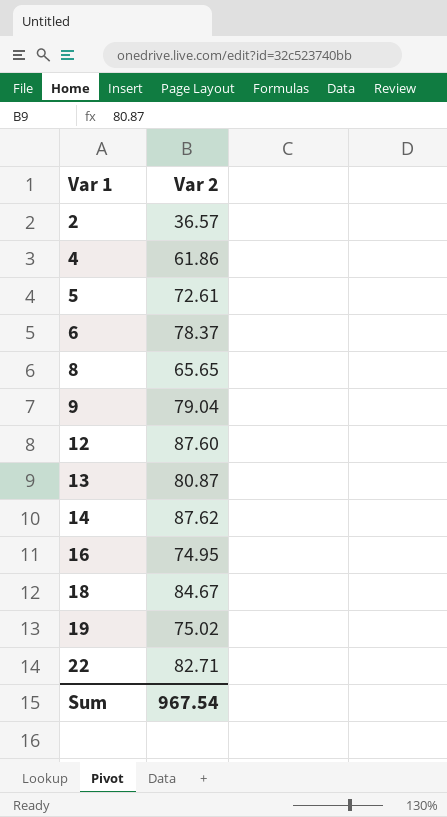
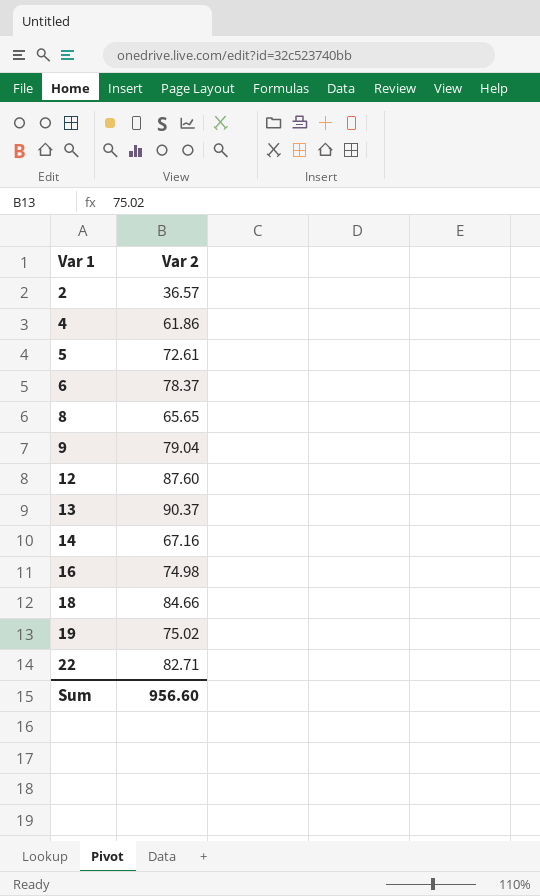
13 | Var 2: 80.87 -> 90.37
14 | Var 2: 87.62 -> 67.16
16 | Var 2: 74.95 -> 74.98
18 | Var 2: 84.67 -> 84.66
Sum | Var 2: 967.54 -> 956.60

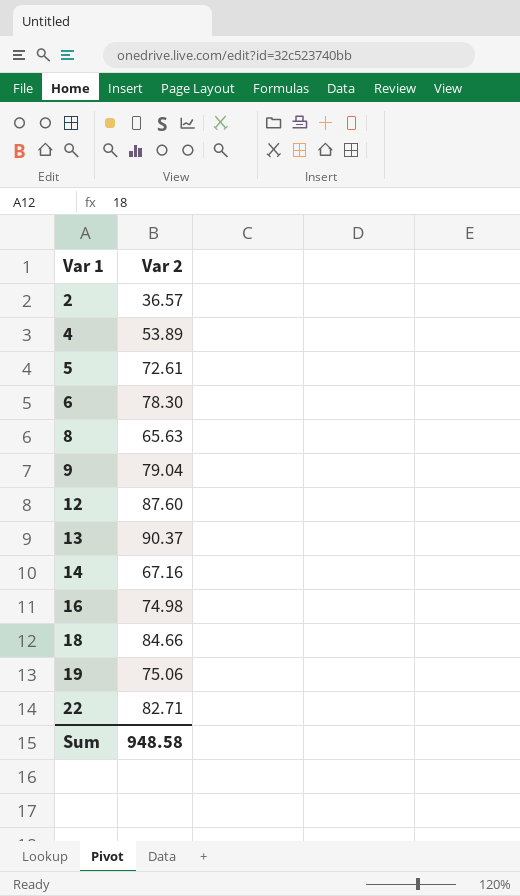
4 | Var 2: 61.86 -> 53.89
6 | Var 2: 78.37 -> 78.30
8 | Var 2: 65.65 -> 65.63
19 | Var 2: 75.02 -> 75.06
Sum | Var 2: 956.60 -> 948.58

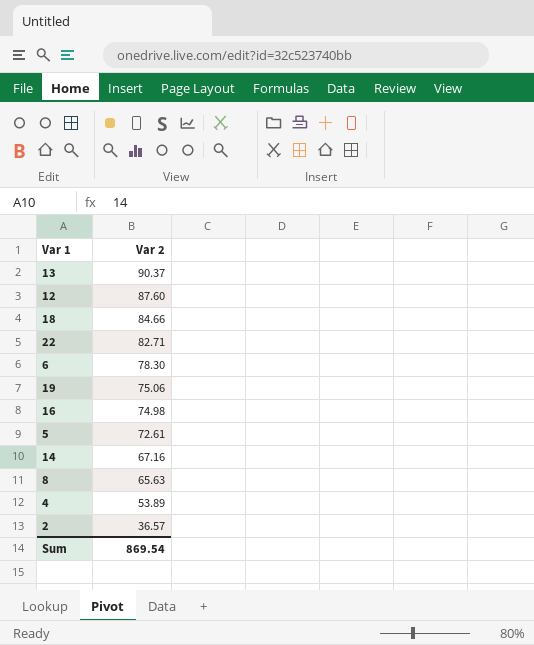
row order: Var 1 ascending -> Var 2 descending
row 9: 79.04 -> none
Sum | Var 2: 948.58 -> 869.54

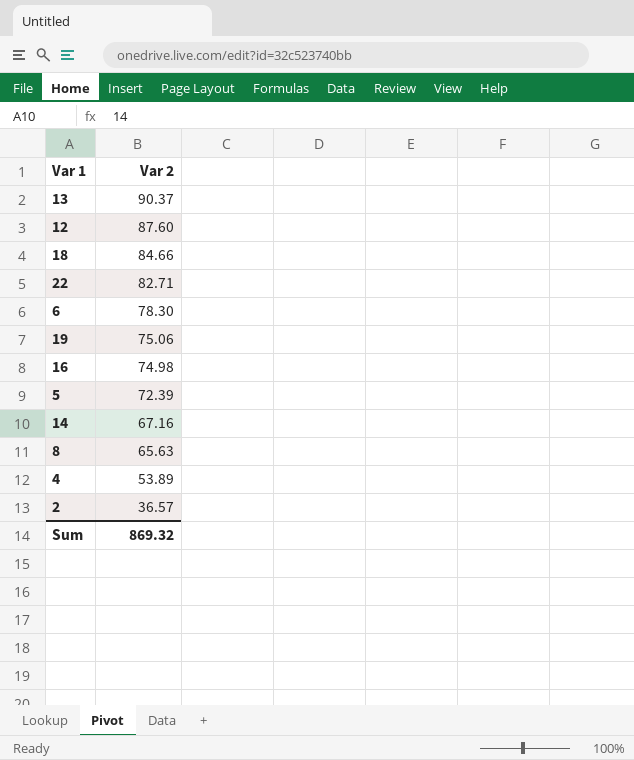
5 | Var 2: 72.61 -> 72.39
Sum | Var 2: 869.54 -> 869.32

